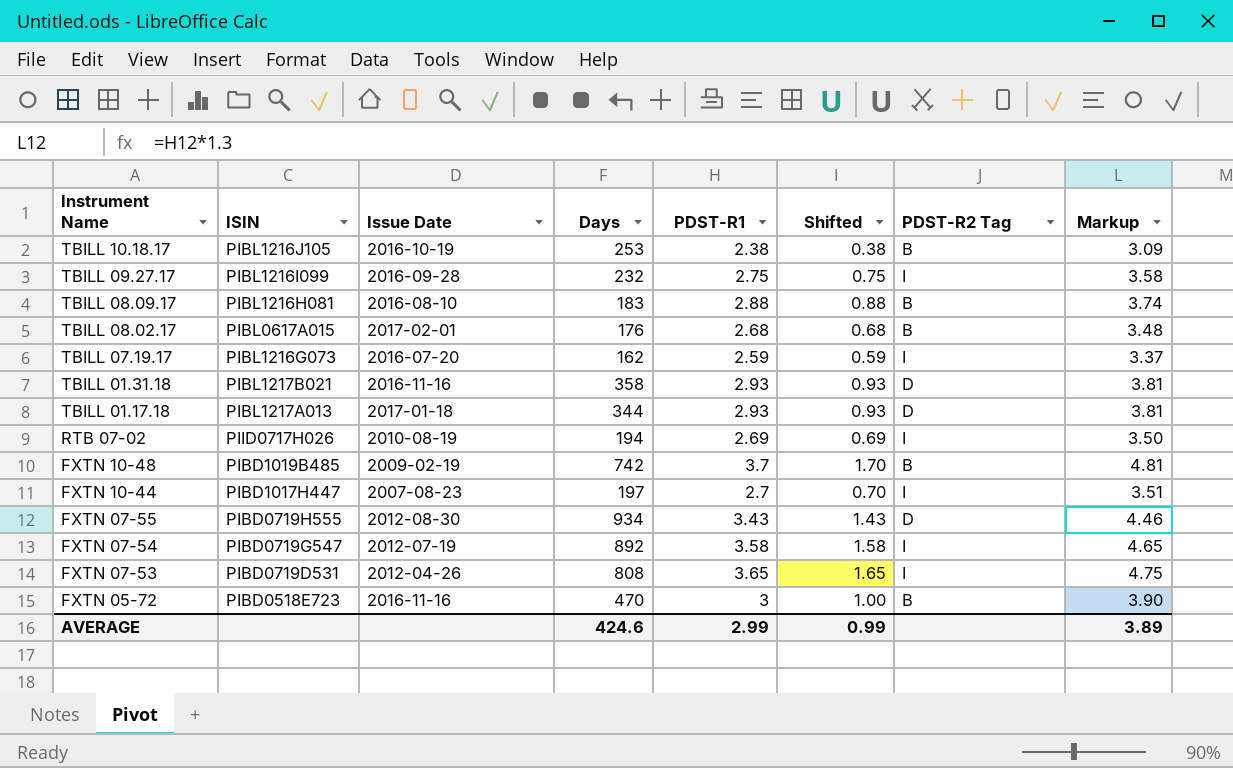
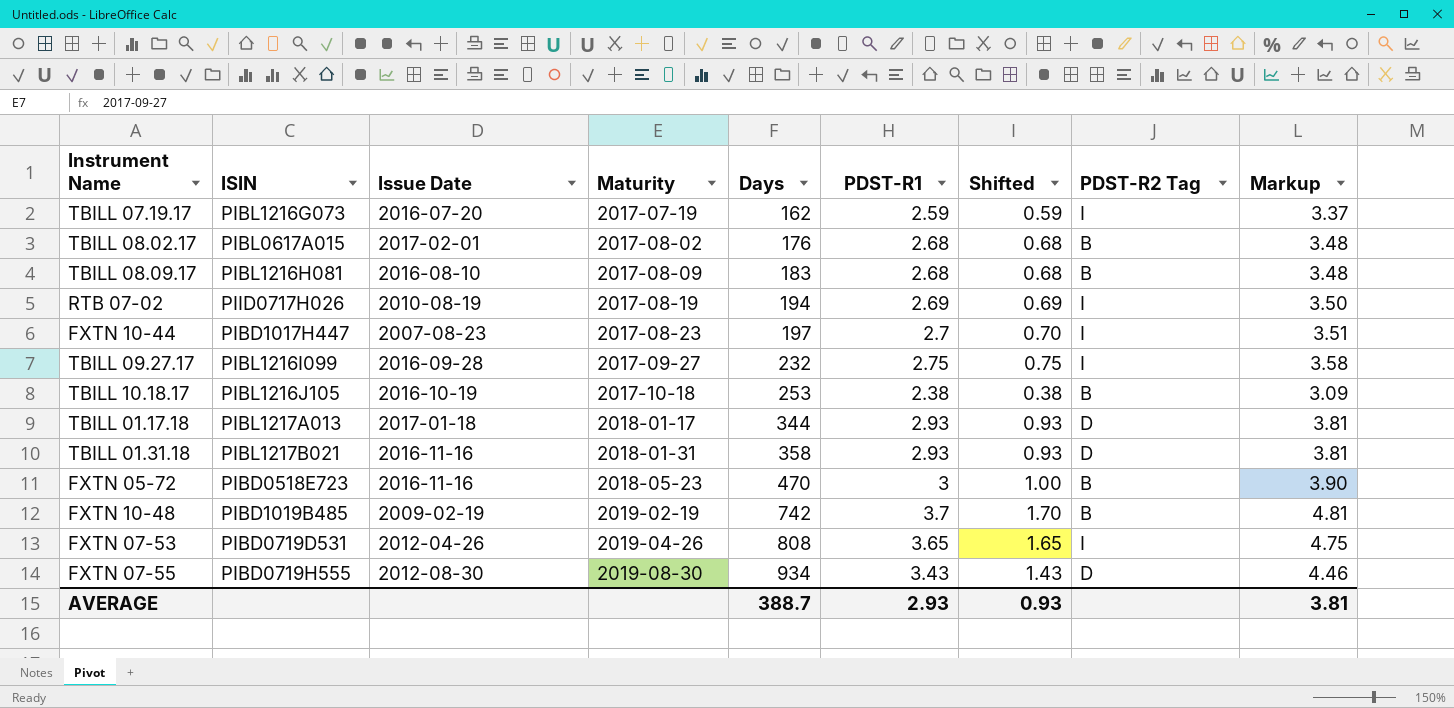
row order: Instrument Name descending -> Maturity ascending
column Maturity | position: none -> 4
row FXTN 07-54: PIBD0719G547 | 2012-07-19 | 892 | 3.58 | 1.58 | I | 4.65 -> none
TBILL 08.09.17 | PDST-R1: 2.88 -> 2.68
TBILL 08.09.17 | Shifted: 0.88 -> 0.68
TBILL 08.09.17 | Markup: 3.74 -> 3.48
AVERAGE | Days: 424.6 -> 388.7
AVERAGE | PDST-R1: 2.99 -> 2.93
AVERAGE | Shifted: 0.99 -> 0.93
AVERAGE | Markup: 3.89 -> 3.81

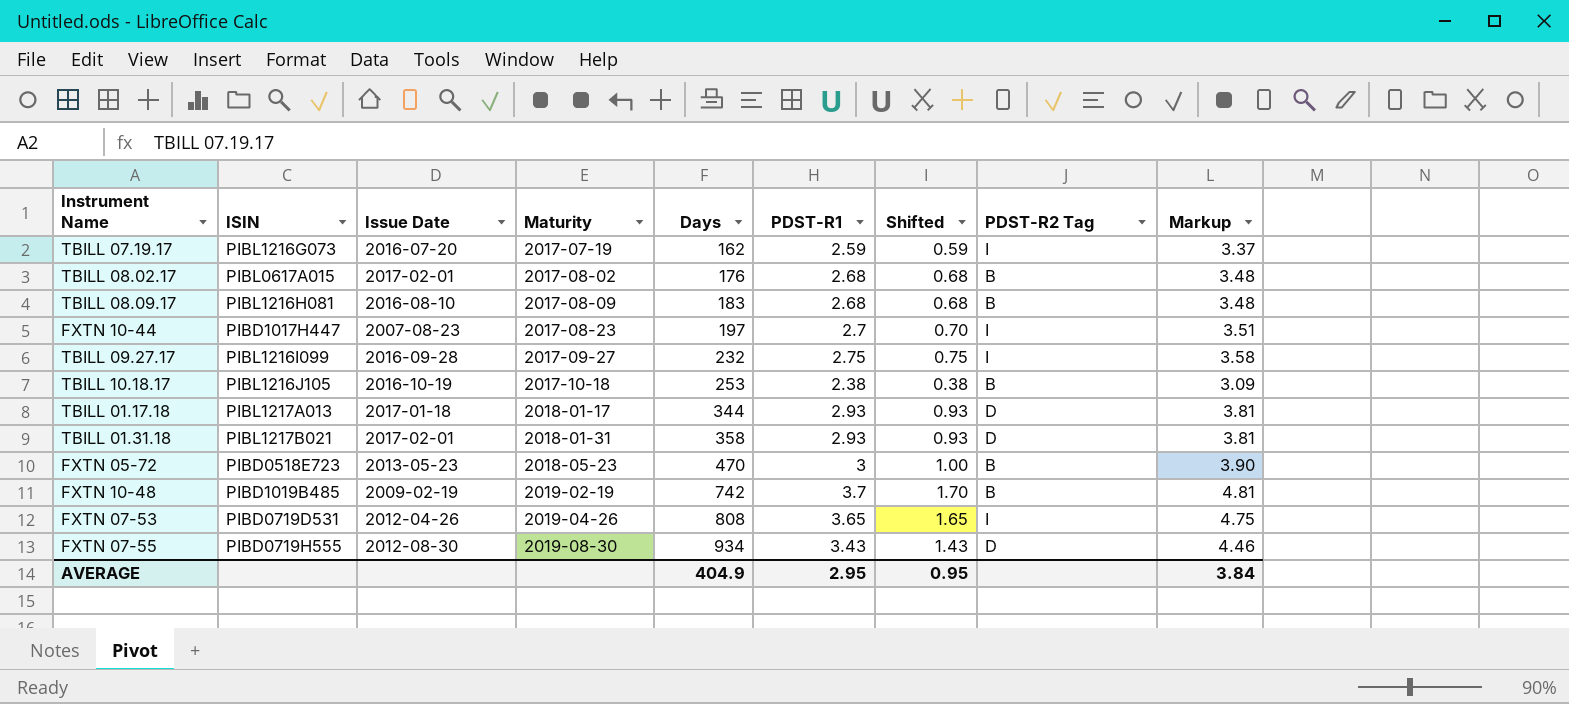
row RTB 07-02: PIID0717H026 | 2010-08-19 | 2017-08-19 | 194 | 2.69 | 0.69 | I | 3.50 -> none
TBILL 01.31.18 | Issue Date: 2016-11-16 -> 2017-02-01
FXTN 05-72 | Issue Date: 2016-11-16 -> 2013-05-23
AVERAGE | Days: 388.7 -> 404.9
AVERAGE | PDST-R1: 2.93 -> 2.95
AVERAGE | Shifted: 0.93 -> 0.95
AVERAGE | Markup: 3.81 -> 3.84

